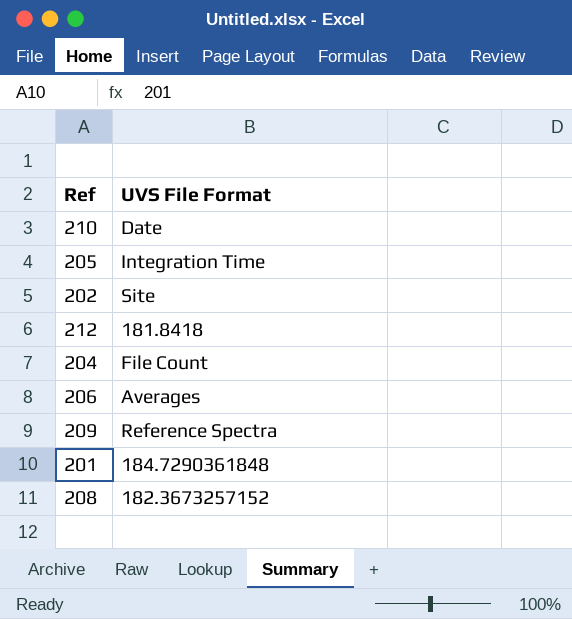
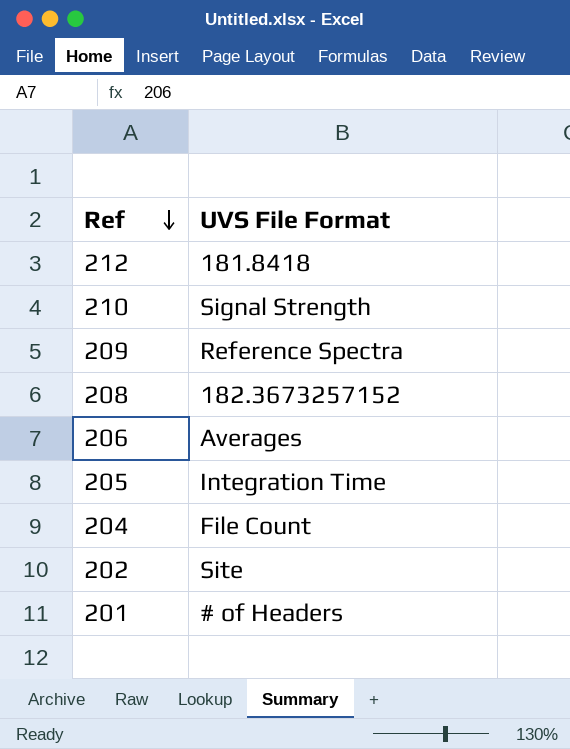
row order: none -> Ref descending
210 | UVS File Format: Date -> Signal Strength
201 | UVS File Format: 184.7290361848 -> # of Headers

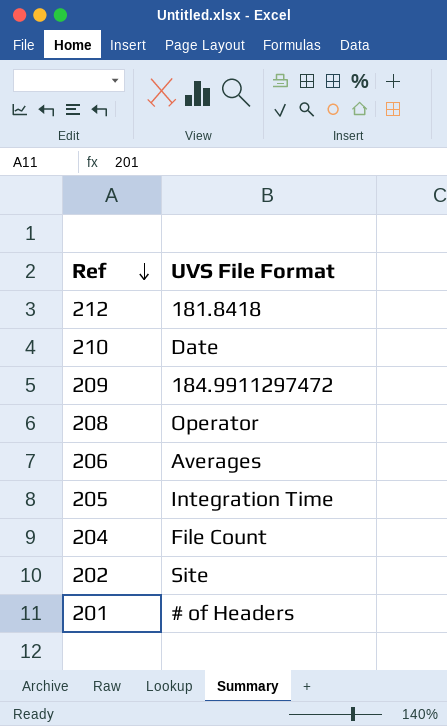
210 | UVS File Format: Signal Strength -> Date
209 | UVS File Format: Reference Spectra -> 184.9911297472
208 | UVS File Format: 182.3673257152 -> Operator

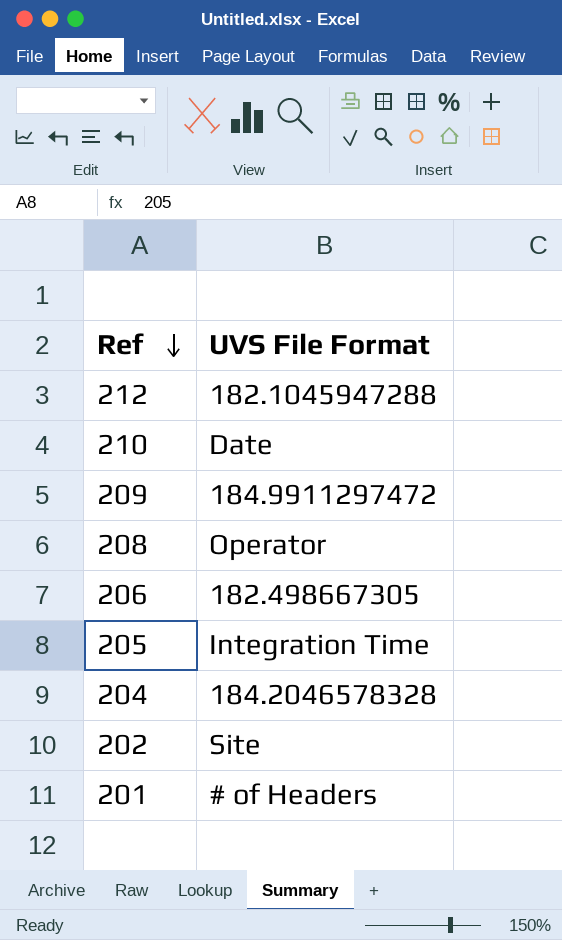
212 | UVS File Format: 181.8418 -> 182.1045947288
206 | UVS File Format: Averages -> 182.498667305
204 | UVS File Format: File Count -> 184.2046578328

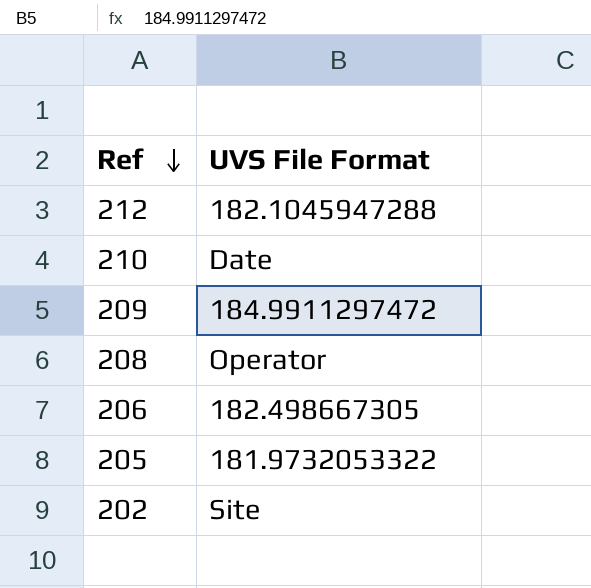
row 204: 184.2046578328 -> none
row 201: # of Headers -> none
205 | UVS File Format: Integration Time -> 181.9732053322

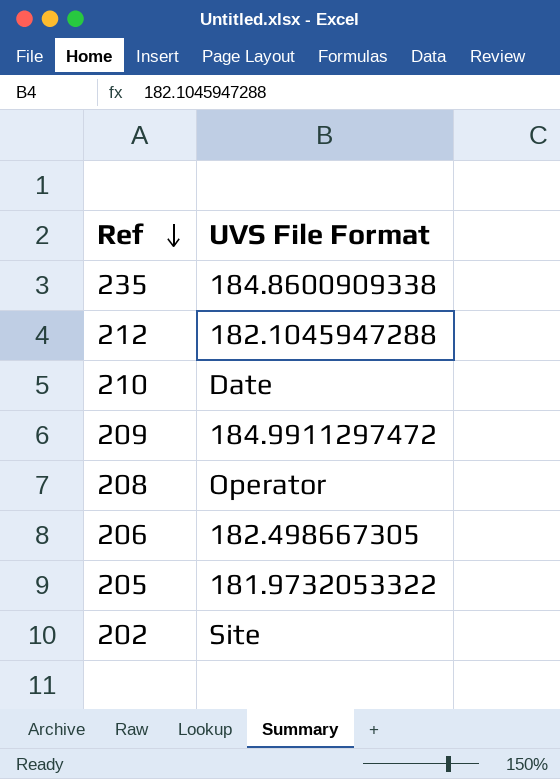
row 235: none -> 184.8600909338

